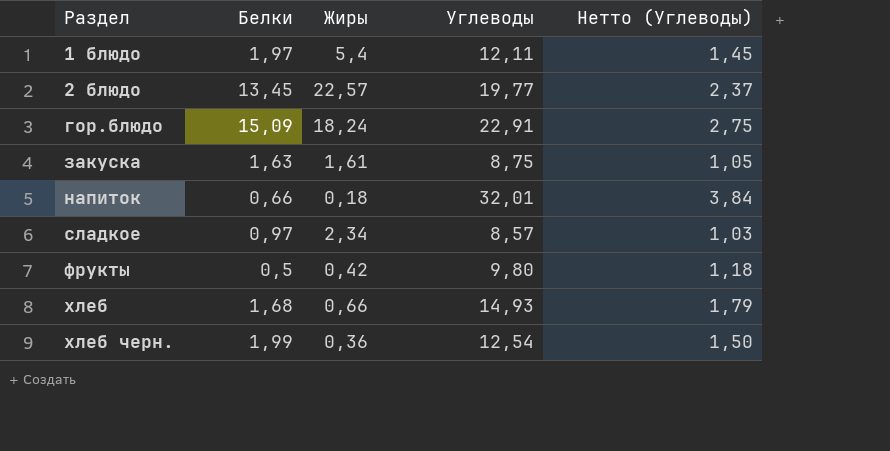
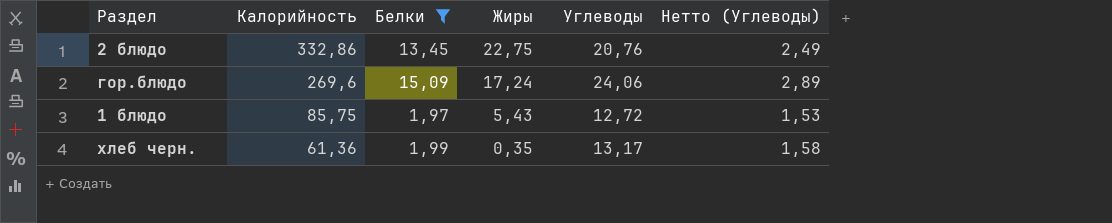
filter: none -> Белки >= 1,97
row order: Раздел ascending -> Калорийность descending
column Калорийность | position: none -> 2
2 блюдо | Жиры: 22,57 -> 22,75
2 блюдо | Углеводы: 19,77 -> 20,76
2 блюдо | Нетто (Углеводы): 2,37 -> 2,49
гор.блюдо | Жиры: 18,24 -> 17,24
гор.блюдо | Углеводы: 22,91 -> 24,06
гор.блюдо | Нетто (Углеводы): 2,75 -> 2,89
1 блюдо | Жиры: 5,4 -> 5,43
1 блюдо | Углеводы: 12,11 -> 12,72
1 блюдо | Нетто (Углеводы): 1,45 -> 1,53
хлеб черн. | Жиры: 0,36 -> 0,35
хлеб черн. | Углеводы: 12,54 -> 13,17
хлеб черн. | Нетто (Углеводы): 1,50 -> 1,58

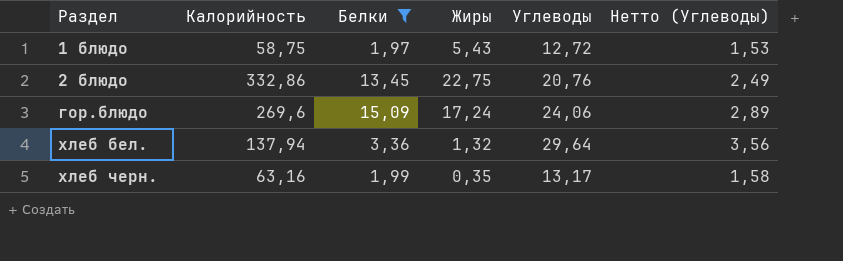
row order: Калорийность descending -> Раздел ascending
1 блюдо | Калорийность: 85,75 -> 58,75
row хлеб бел.: none -> 137,94 | 3,36 | 1,32 | 29,64 | 3,56
хлеб черн. | Калорийность: 61,36 -> 63,16

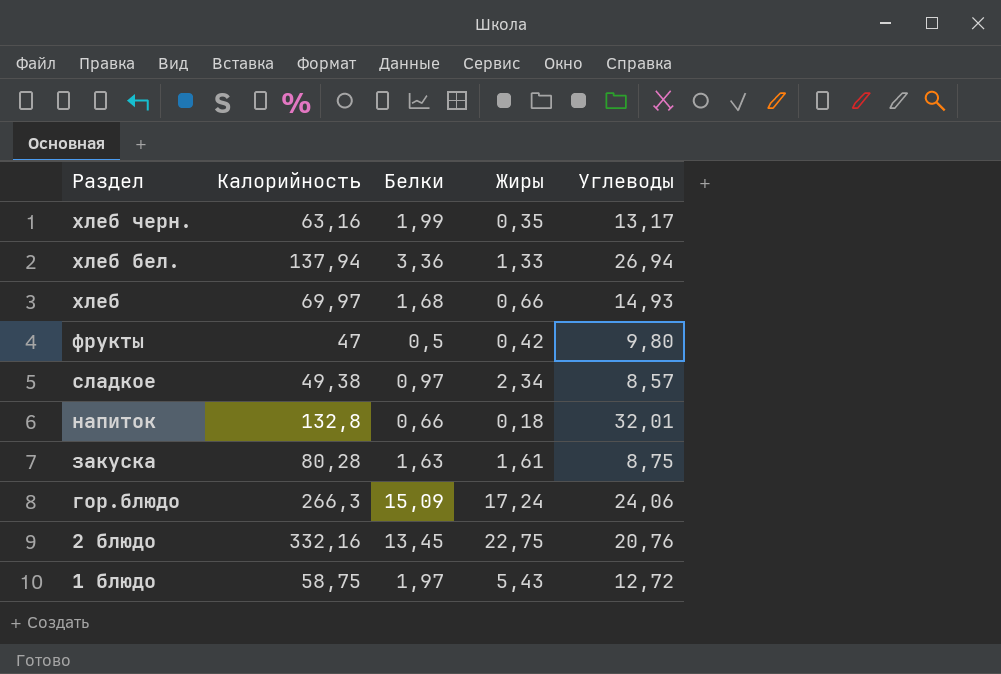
filter: Белки >= 1,97 -> none
row order: Раздел ascending -> Раздел descending
column Нетто (Углеводы) | formula: [Углеводы] * 0,12 -> none
хлеб бел. | Жиры: 1,32 -> 1,33
хлеб бел. | Углеводы: 29,64 -> 26,94
гор.блюдо | Калорийность: 269,6 -> 266,3
2 блюдо | Калорийность: 332,86 -> 332,16

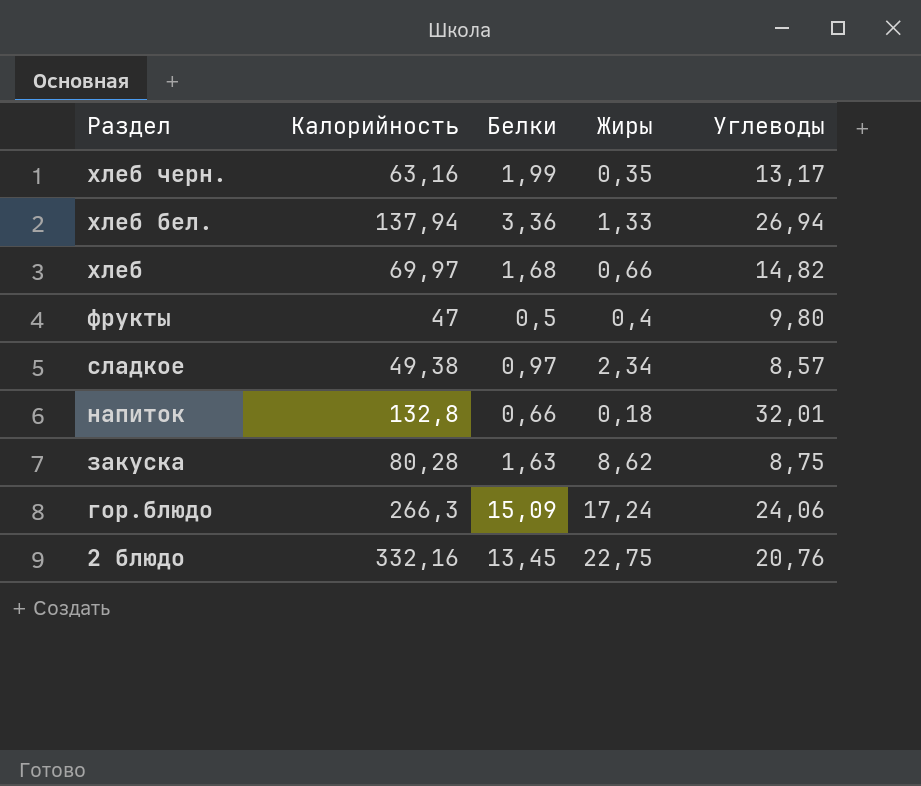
row 1 блюдо: 58,75 | 1,97 | 5,43 | 12,72 -> none
хлеб | Углеводы: 14,93 -> 14,82
фрукты | Жиры: 0,42 -> 0,4
закуска | Жиры: 1,61 -> 8,62

